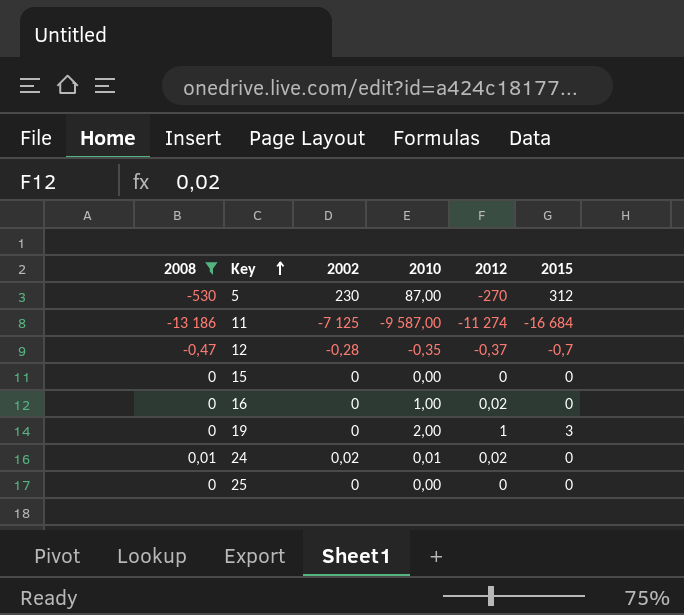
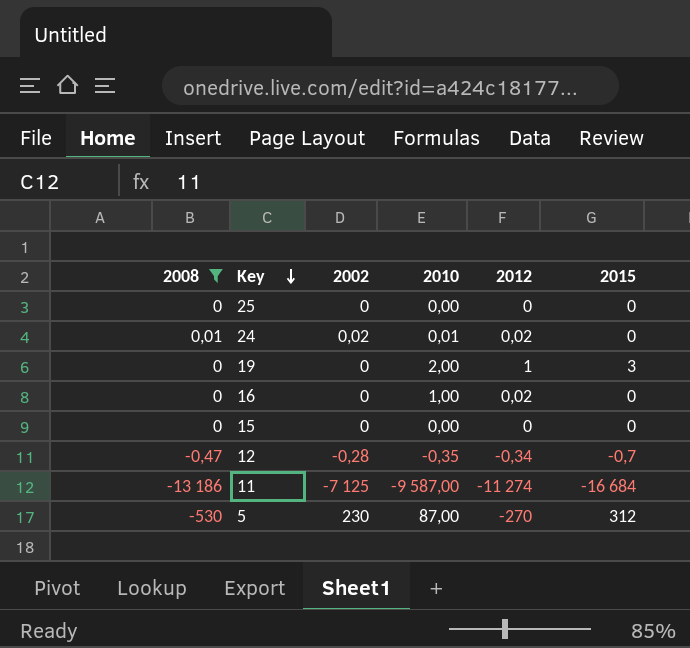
row order: Key ascending -> Key descending
12 | 2012: -0,37 -> -0,34

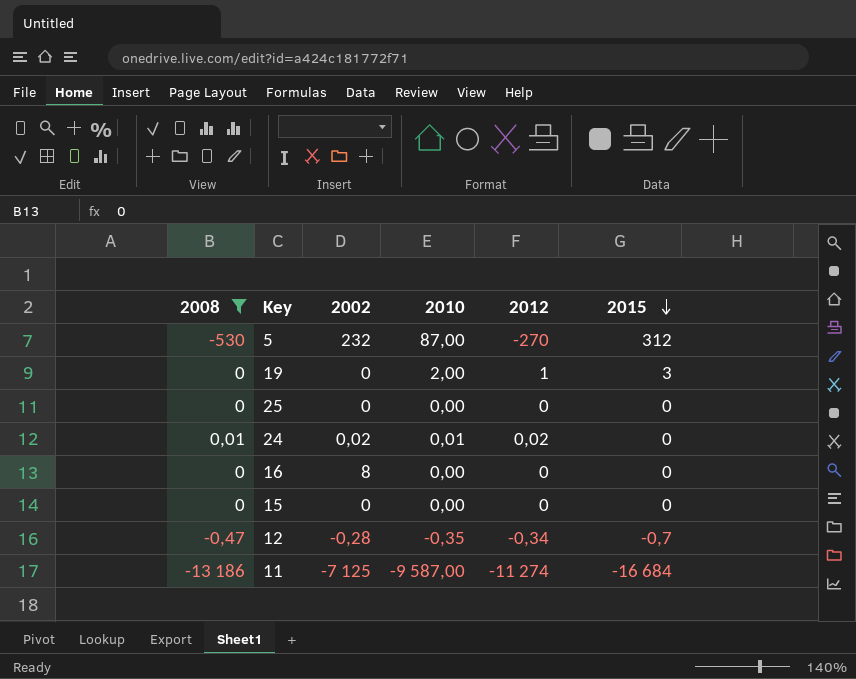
row order: Key descending -> 2015 descending
5 | 2002: 230 -> 232
16 | 2002: 0 -> 8
16 | 2010: 1,00 -> 0,00
16 | 2012: 0,02 -> 0

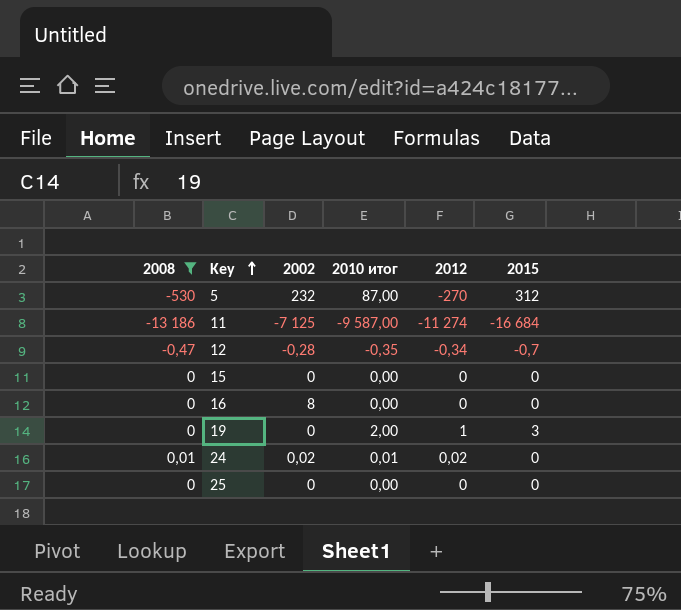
row order: 2015 descending -> Key ascending
column name: 2010 -> 2010 итог

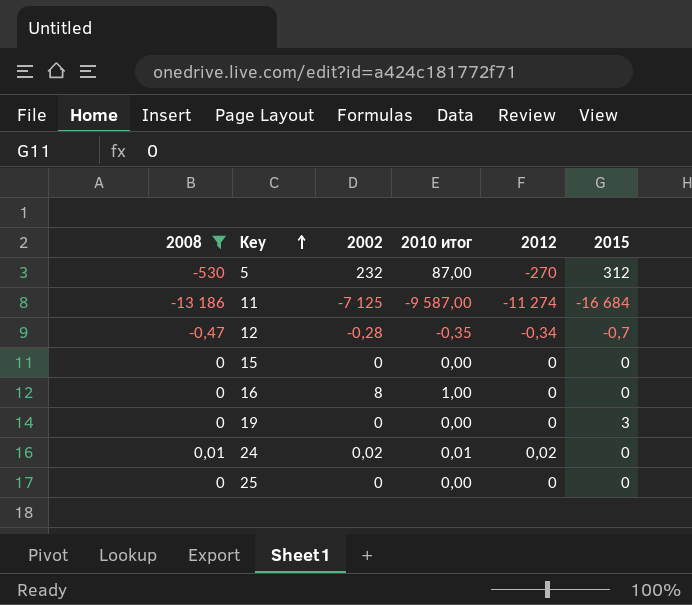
16 | 2010 итог: 0,00 -> 1,00
19 | 2010 итог: 2,00 -> 0,00
19 | 2012: 1 -> 0

